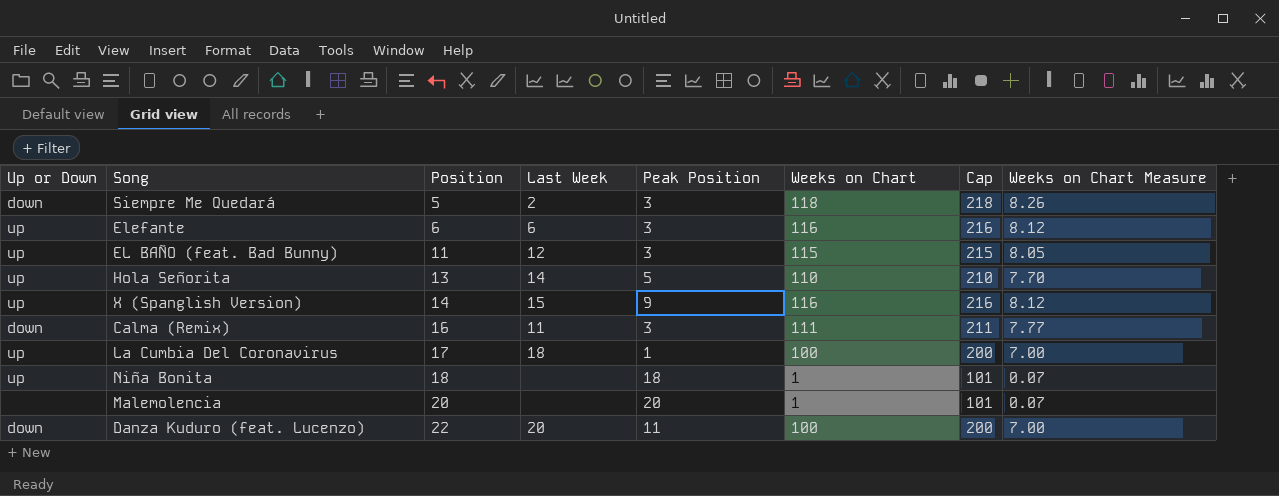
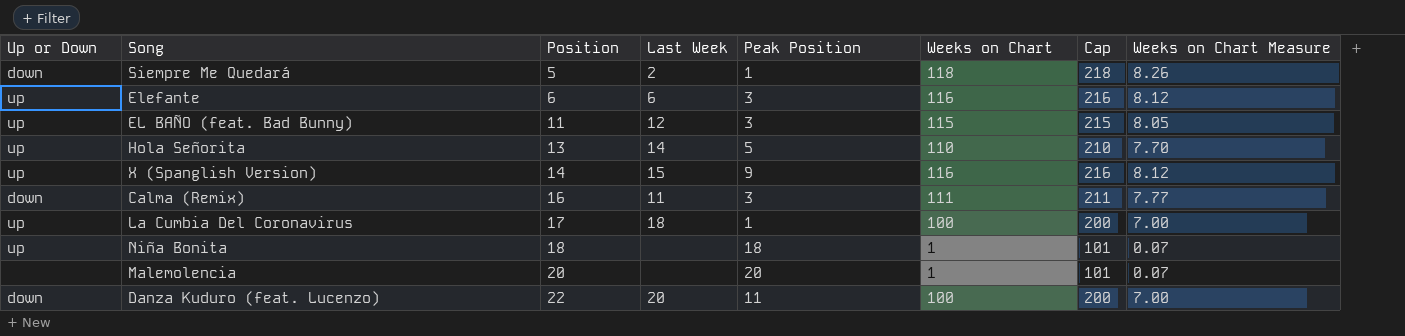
Siempre Me Quedará | Peak Position: 3 -> 1

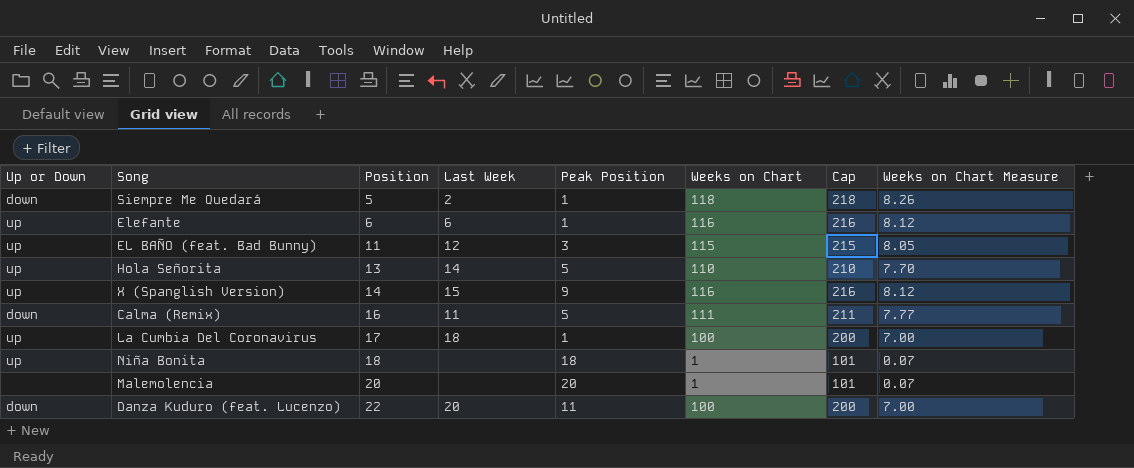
Elefante | Peak Position: 3 -> 1
Calma (Remix) | Peak Position: 3 -> 5

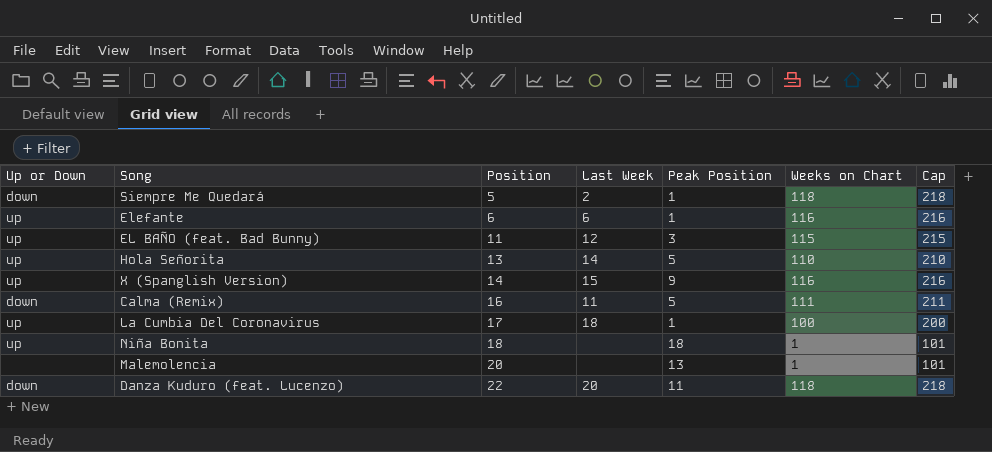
column Weeks on Chart Measure | formula: [Weeks on Chart] * 0.07 -> none
Malemolencia | Peak Position: 20 -> 13
Danza Kuduro (feat. Lucenzo) | Weeks on Chart: 100 -> 118
Danza Kuduro (feat. Lucenzo) | Cap: 200 -> 218

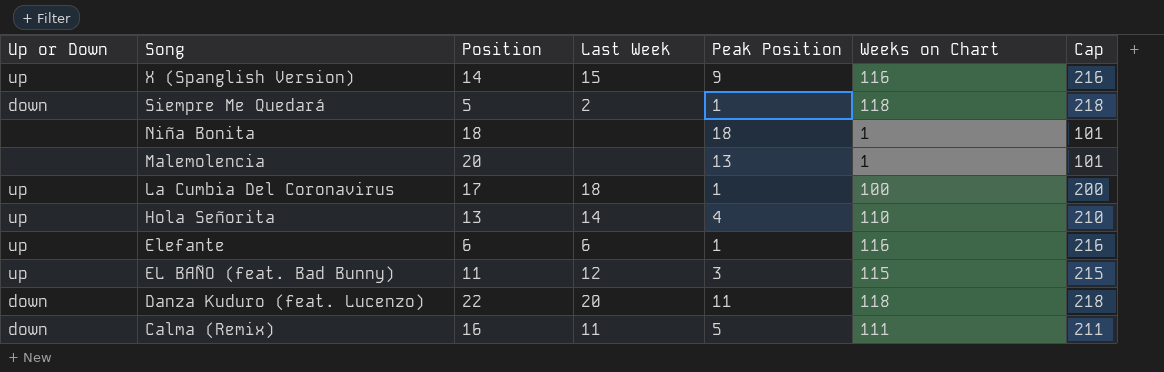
row order: Position ascending -> Song descending
Niña Bonita | Up or Down: up -> none
Hola Señorita | Peak Position: 5 -> 4

